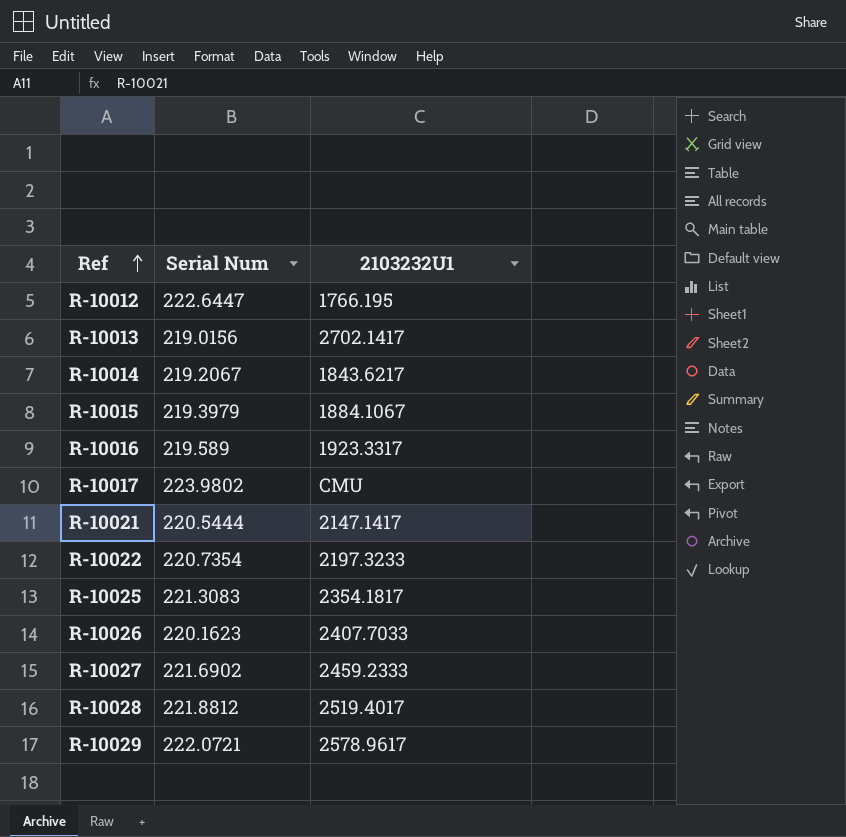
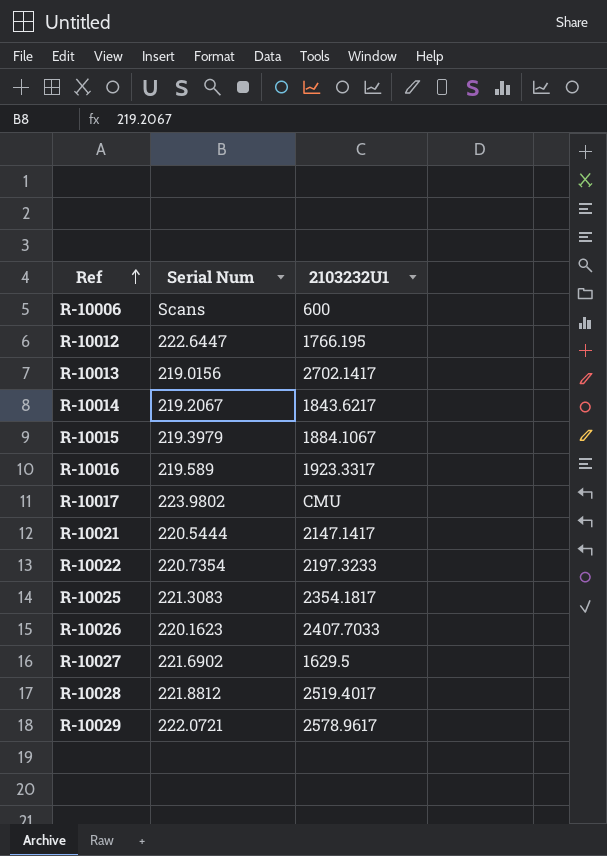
row R-10006: none -> Scans | 600
R-10027 | 2103232U1: 2459.2333 -> 1629.5

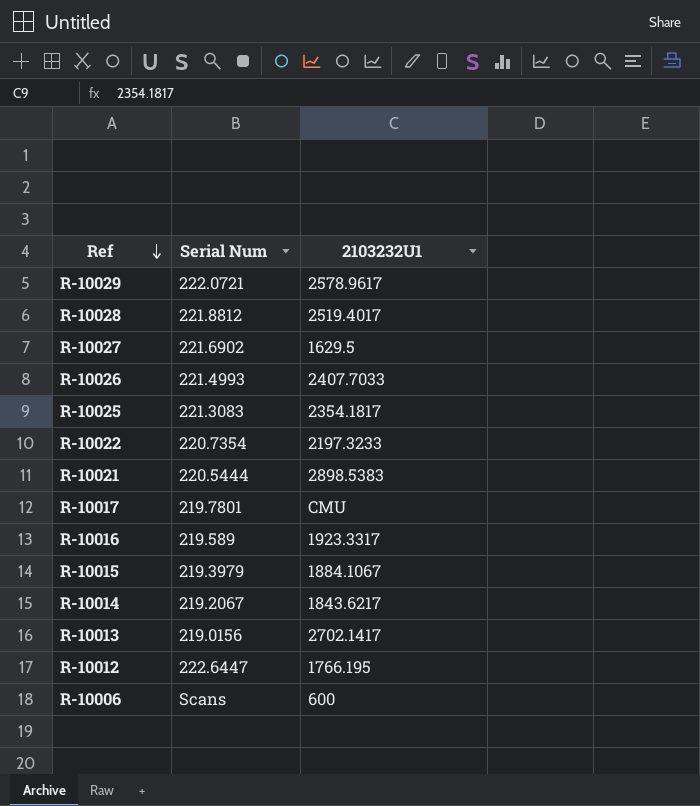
row order: Ref ascending -> Ref descending
R-10026 | Serial Num: 220.1623 -> 221.4993
R-10021 | 2103232U1: 2147.1417 -> 2898.5383
R-10017 | Serial Num: 223.9802 -> 219.7801

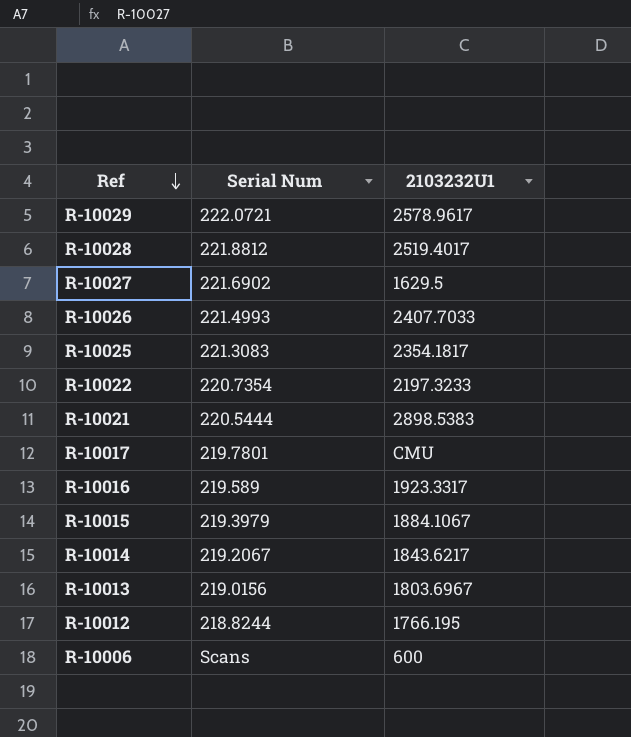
R-10013 | 2103232U1: 2702.1417 -> 1803.6967
R-10012 | Serial Num: 222.6447 -> 218.8244

